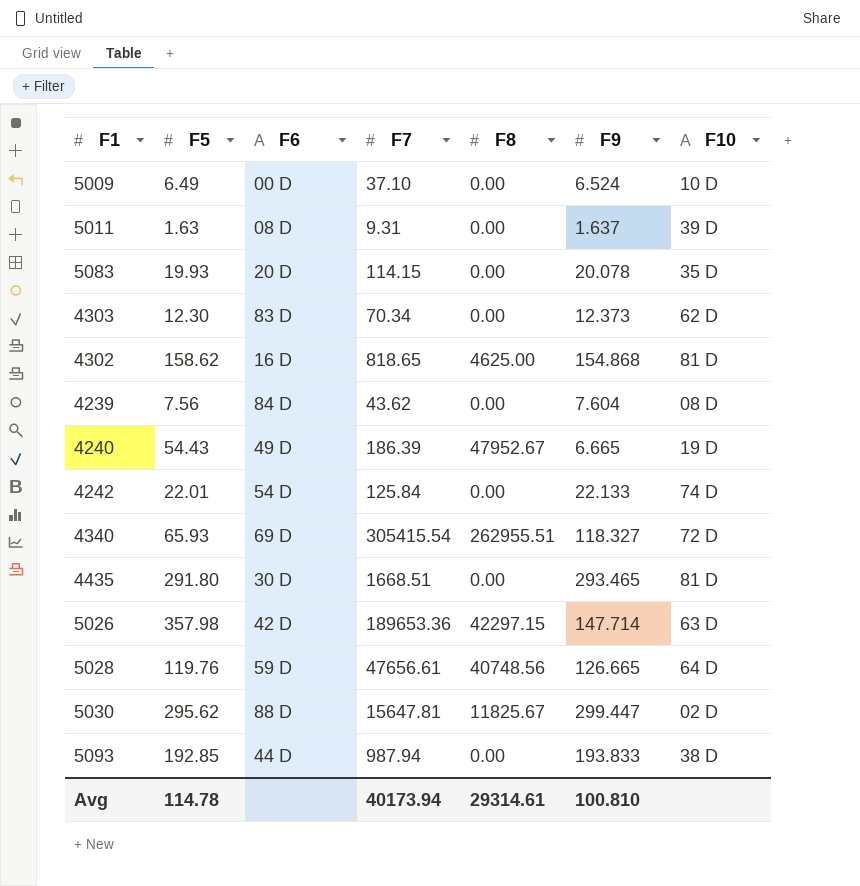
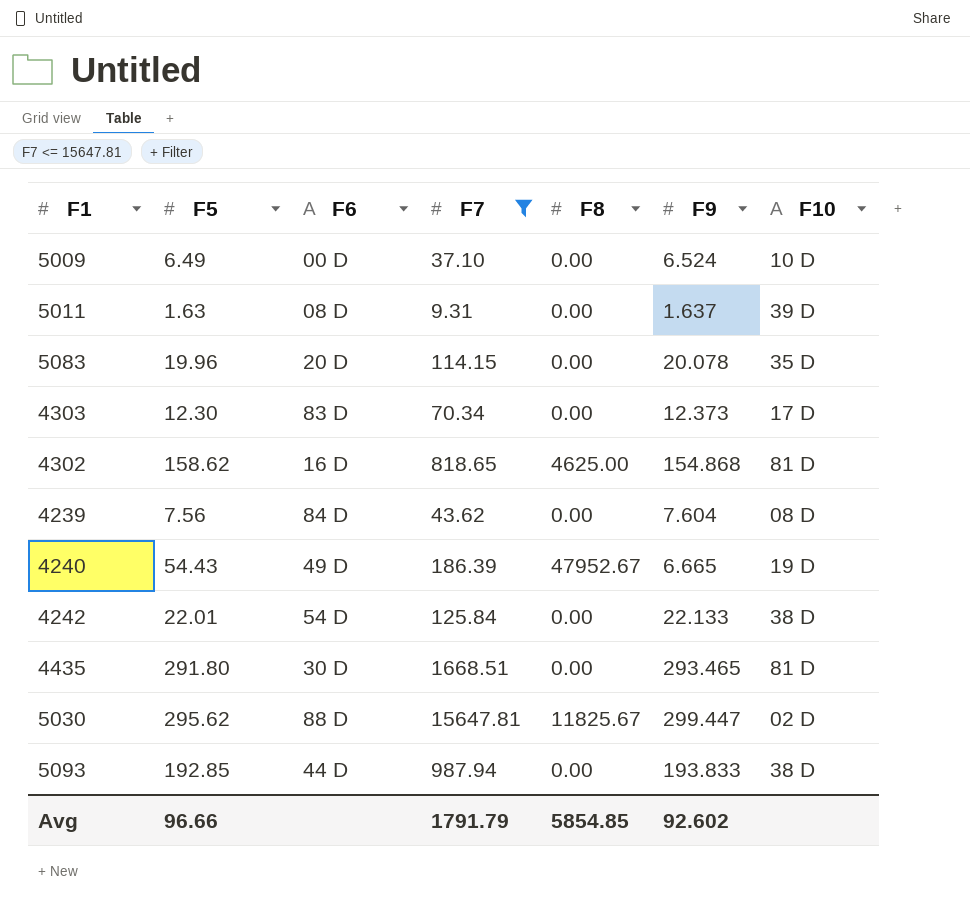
filter: none -> F7 <= 15647.81
5083 | F5: 19.93 -> 19.96
4303 | F10: 62 D -> 17 D
4242 | F10: 74 D -> 38 D
Avg | F5: 114.78 -> 96.66
Avg | F7: 40173.94 -> 1791.79
Avg | F8: 29314.61 -> 5854.85
Avg | F9: 100.810 -> 92.602

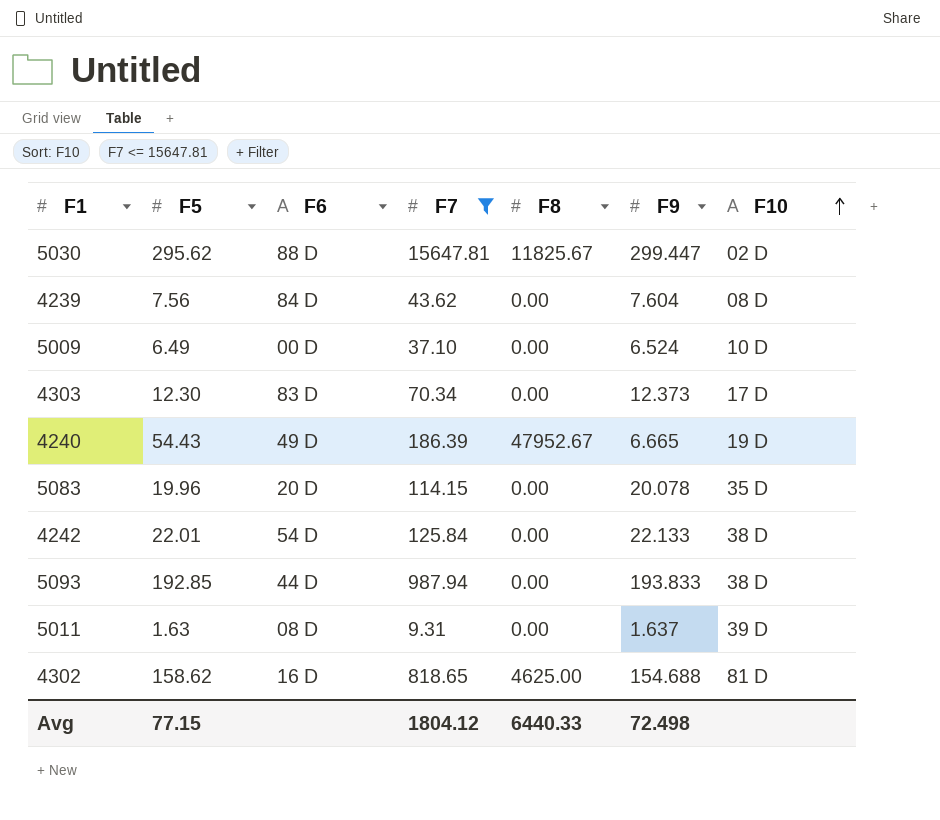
row order: none -> F10 ascending
row 4435: 291.80 | 30 D | 1668.51 | 0.00 | 293.465 | 81 D -> none
4302 | F9: 154.868 -> 154.688
Avg | F5: 96.66 -> 77.15
Avg | F7: 1791.79 -> 1804.12
Avg | F8: 5854.85 -> 6440.33
Avg | F9: 92.602 -> 72.498

